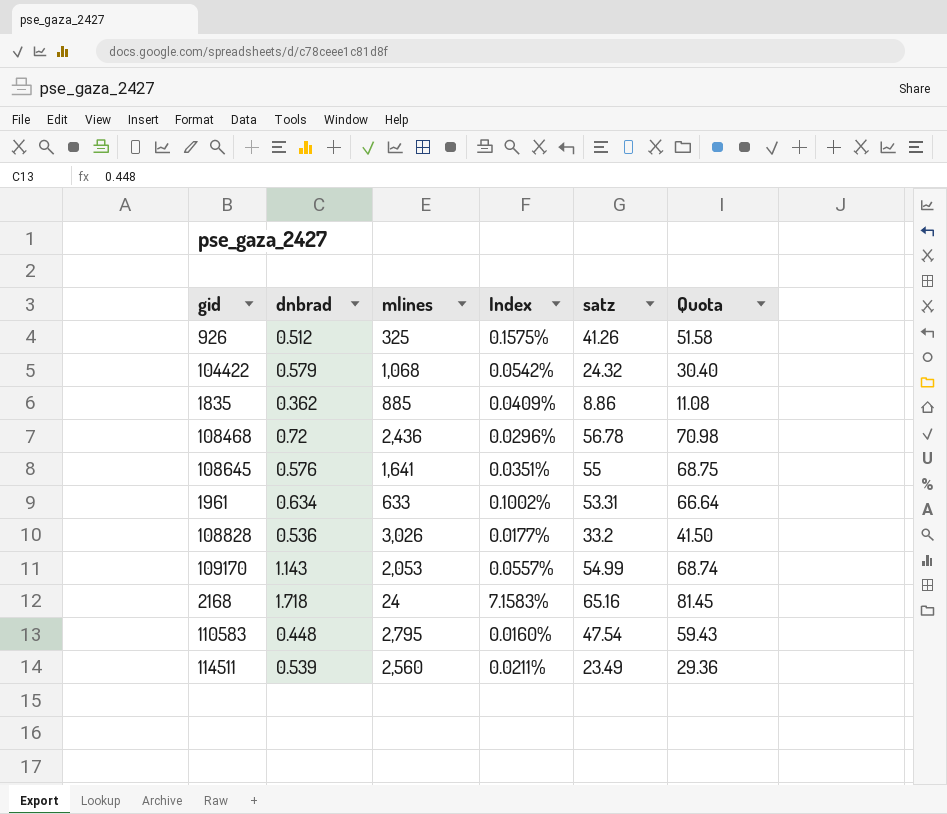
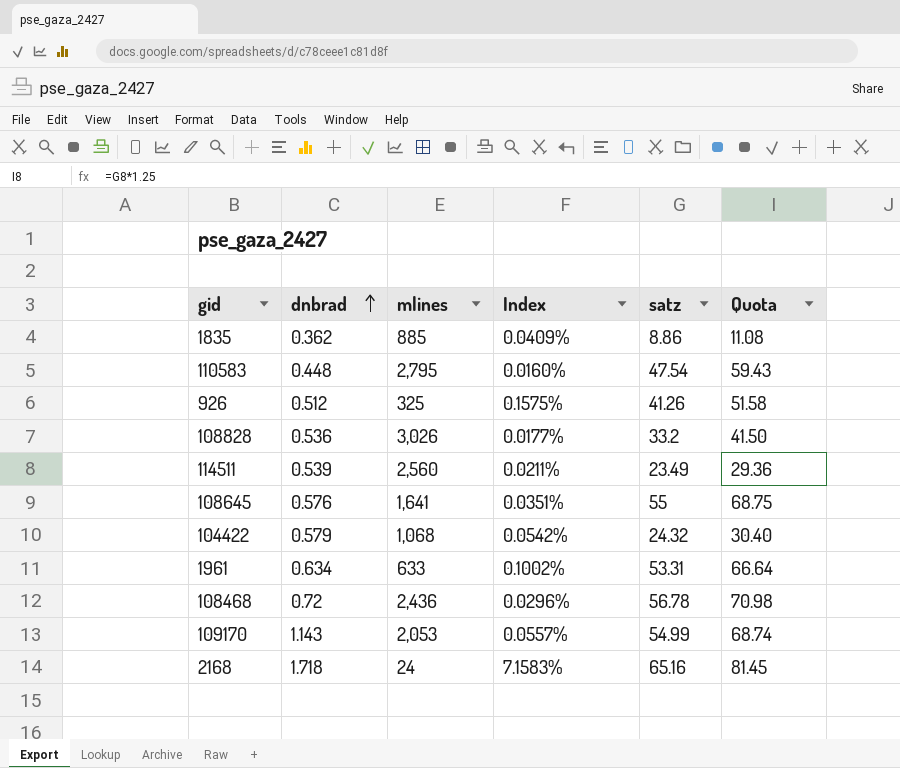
row order: none -> dnbrad ascending

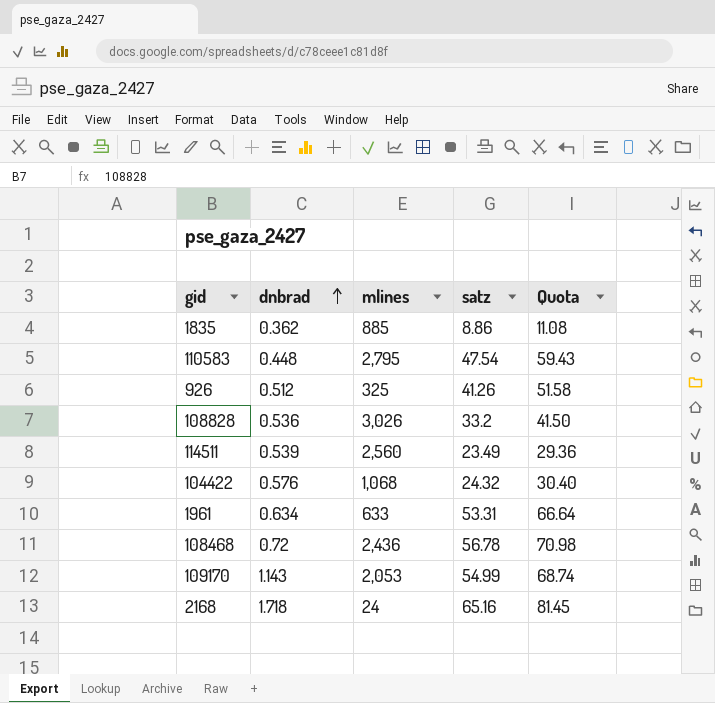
column Index | formula: [dnbrad] / [mlines] -> none
row 108645: 0.576 | 1,641 | 0.0351% | 55 | 68.75 -> none
104422 | dnbrad: 0.579 -> 0.576

